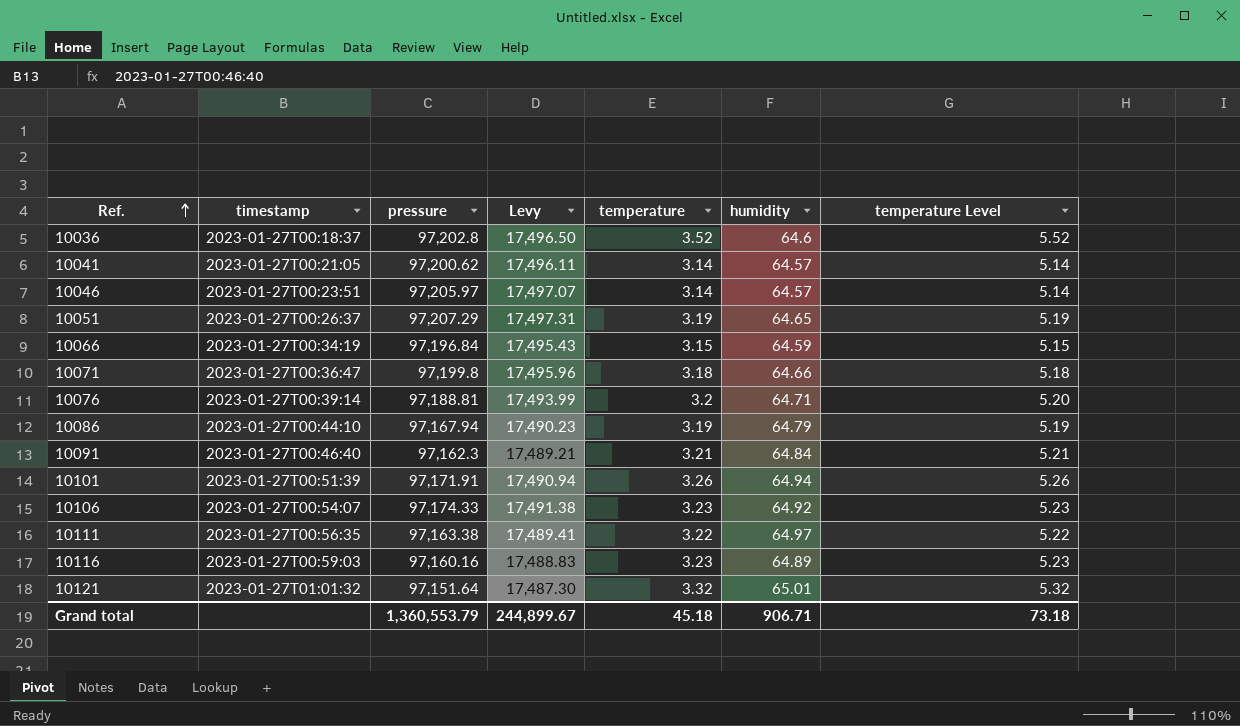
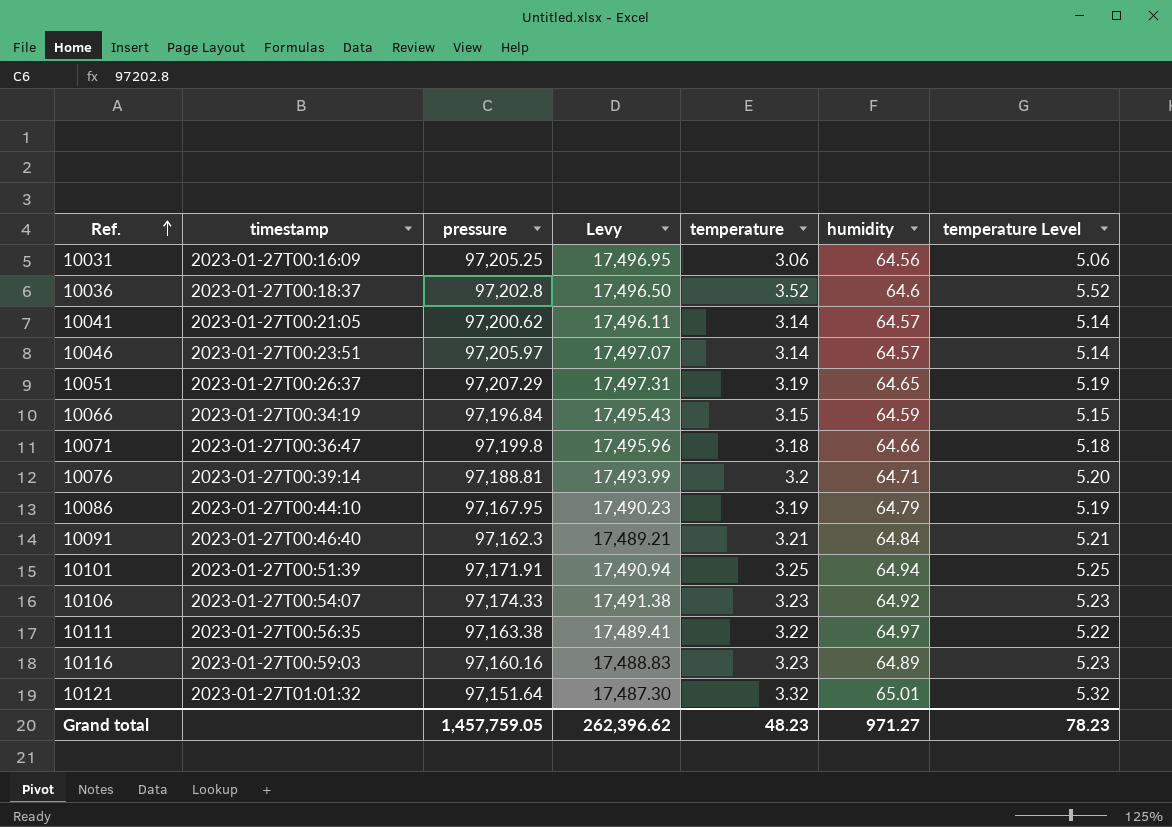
row 10031: none -> 2023-01-27T00:16:09 | 97,205.25 | 17,496.95 | 3.06 | 64.56 | 5.06
10086 | pressure: 97,167.94 -> 97,167.95
10101 | temperature: 3.26 -> 3.25
10101 | temperature Level: 5.26 -> 5.25
Grand total | pressure: 1,360,553.79 -> 1,457,759.05
Grand total | Levy: 244,899.67 -> 262,396.62
Grand total | temperature: 45.18 -> 48.23
Grand total | humidity: 906.71 -> 971.27
Grand total | temperature Level: 73.18 -> 78.23

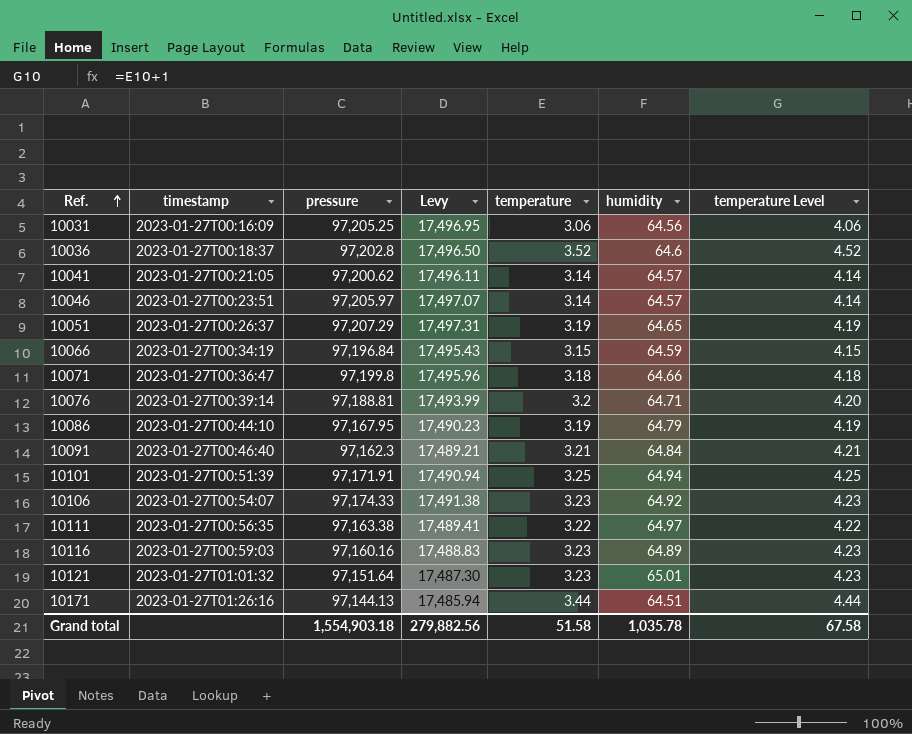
column temperature Level | formula: [temperature] + 2 -> [temperature] + 1
10121 | temperature: 3.32 -> 3.23
row 10171: none -> 2023-01-27T01:26:16 | 97,144.13 | 17,485.94 | 3.44 | 64.51 | 4.44
Grand total | pressure: 1,457,759.05 -> 1,554,903.18
Grand total | Levy: 262,396.62 -> 279,882.56
Grand total | temperature: 48.23 -> 51.58
Grand total | humidity: 971.27 -> 1,035.78
Grand total | temperature Level: 78.23 -> 67.58

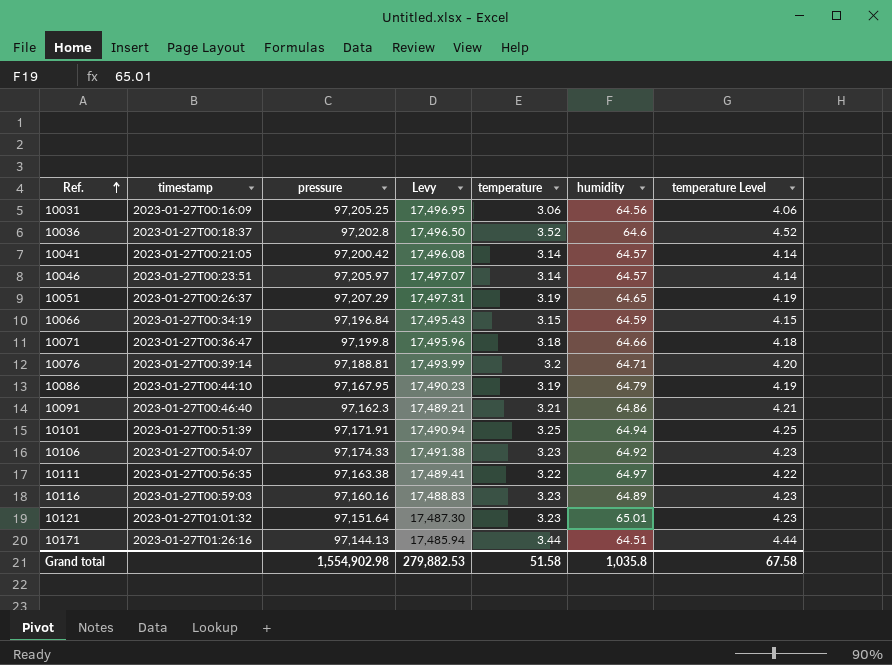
10041 | pressure: 97,200.62 -> 97,200.42
10041 | Levy: 17,496.11 -> 17,496.08
10091 | humidity: 64.84 -> 64.86
Grand total | pressure: 1,554,903.18 -> 1,554,902.98
Grand total | Levy: 279,882.56 -> 279,882.53
Grand total | humidity: 1,035.78 -> 1,035.8

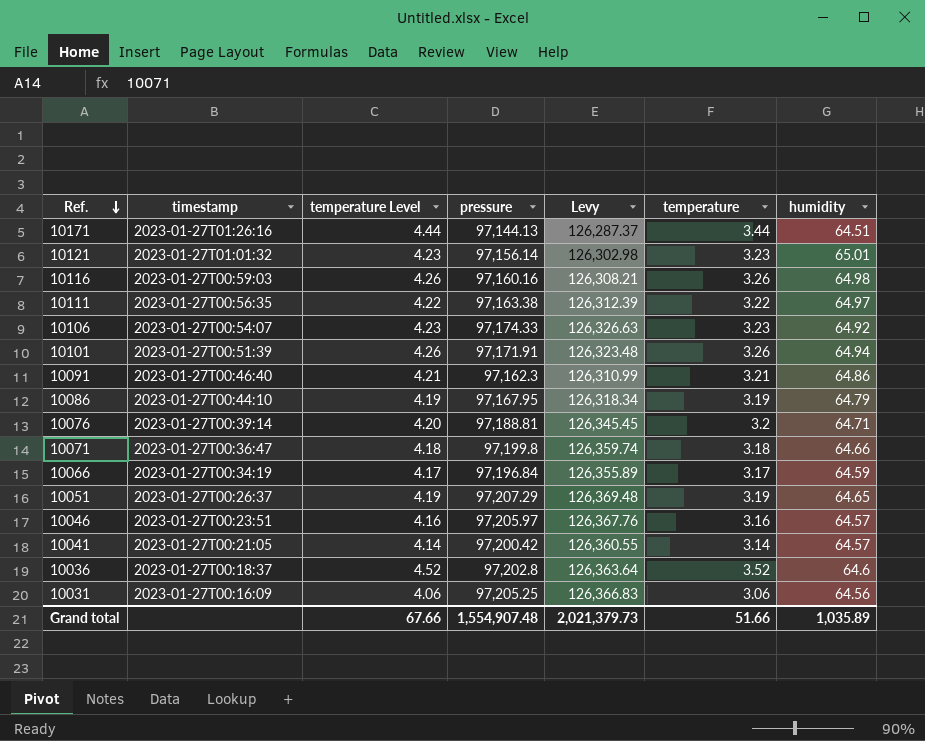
row order: Ref. ascending -> Ref. descending
column temperature Level | position: 7 -> 3
column Levy | formula: [pressure] * 0.18 -> [pressure] * 1.3
10121 | pressure: 97,151.64 -> 97,156.14
10116 | temperature Level: 4.23 -> 4.26
10116 | temperature: 3.23 -> 3.26
10116 | humidity: 64.89 -> 64.98
10101 | temperature Level: 4.25 -> 4.26
10101 | temperature: 3.25 -> 3.26
10066 | temperature Level: 4.15 -> 4.17
10066 | temperature: 3.15 -> 3.17
10046 | temperature Level: 4.14 -> 4.16
10046 | temperature: 3.14 -> 3.16
Grand total | temperature Level: 67.58 -> 67.66
Grand total | pressure: 1,554,902.98 -> 1,554,907.48
Grand total | Levy: 279,882.53 -> 2,021,379.73
Grand total | temperature: 51.58 -> 51.66
Grand total | humidity: 1,035.8 -> 1,035.89

